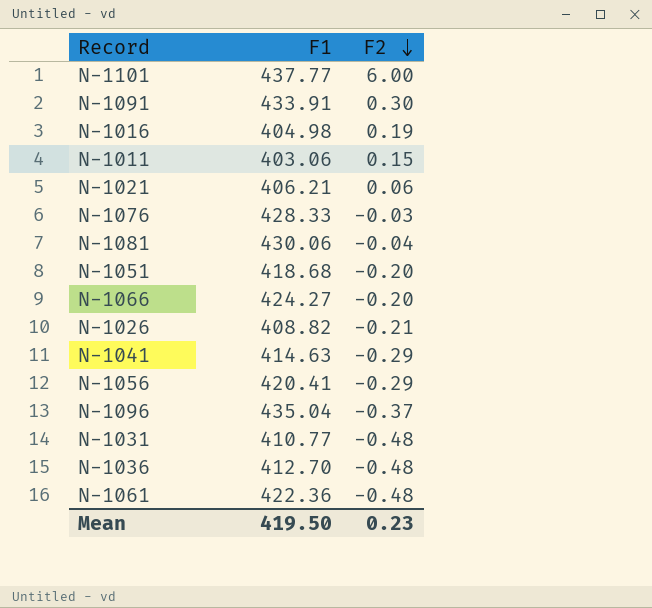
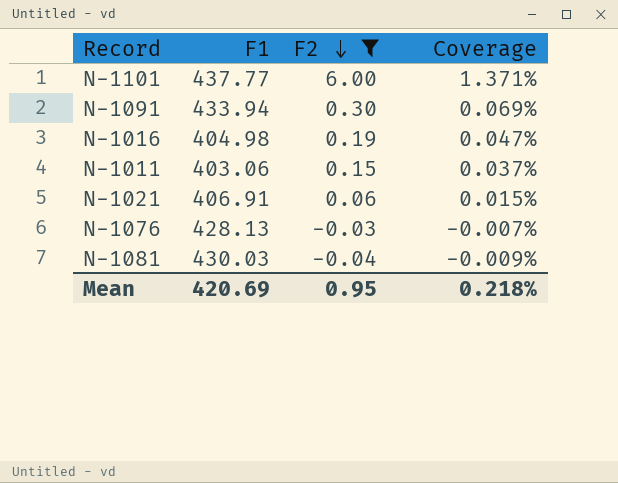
filter: none -> F2 >= -0.04
column Coverage | formula: none -> [F2] / [F1]
N-1091 | F1: 433.91 -> 433.94
N-1021 | F1: 406.21 -> 406.91
N-1076 | F1: 428.33 -> 428.13
N-1081 | F1: 430.06 -> 430.03
Mean | F1: 419.50 -> 420.69
Mean | F2: 0.23 -> 0.95

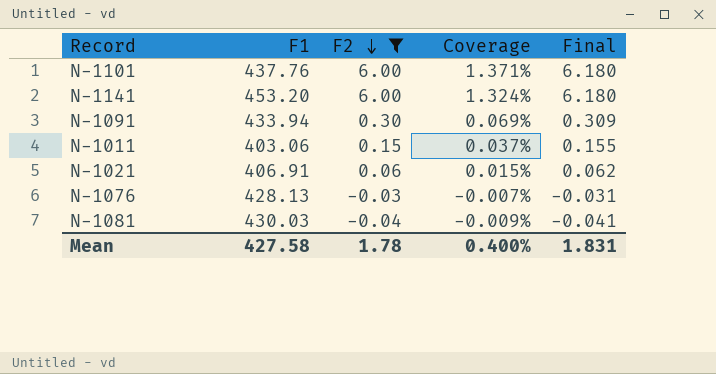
column Final | formula: none -> [F2] * 1.03
row N-1016: 404.98 | 0.19 | 0.047% -> none
N-1101 | F1: 437.77 -> 437.76
row N-1141: none -> 453.20 | 6.00 | 1.324% | 6.180
Mean | F1: 420.69 -> 427.58
Mean | F2: 0.95 -> 1.78
Mean | Coverage: 0.218% -> 0.400%

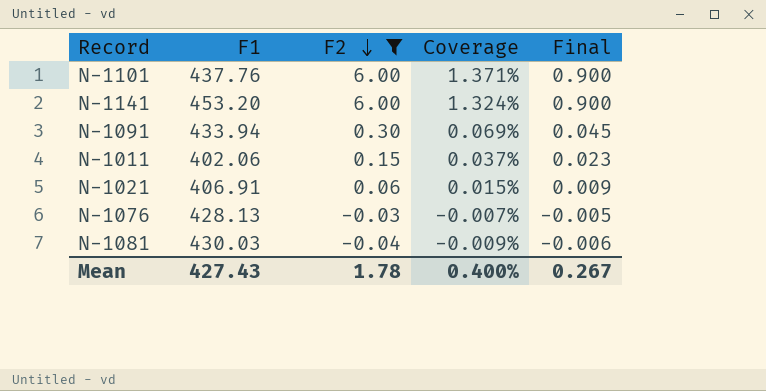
column Final | formula: [F2] * 1.03 -> [F2] * 0.15
N-1011 | F1: 403.06 -> 402.06
Mean | F1: 427.58 -> 427.43
Mean | Final: 1.831 -> 0.267

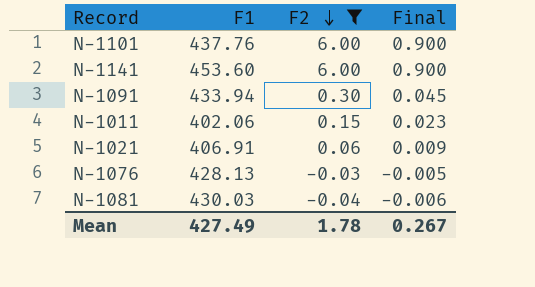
column Coverage | formula: [F2] / [F1] -> none
N-1141 | F1: 453.20 -> 453.60
Mean | F1: 427.43 -> 427.49

